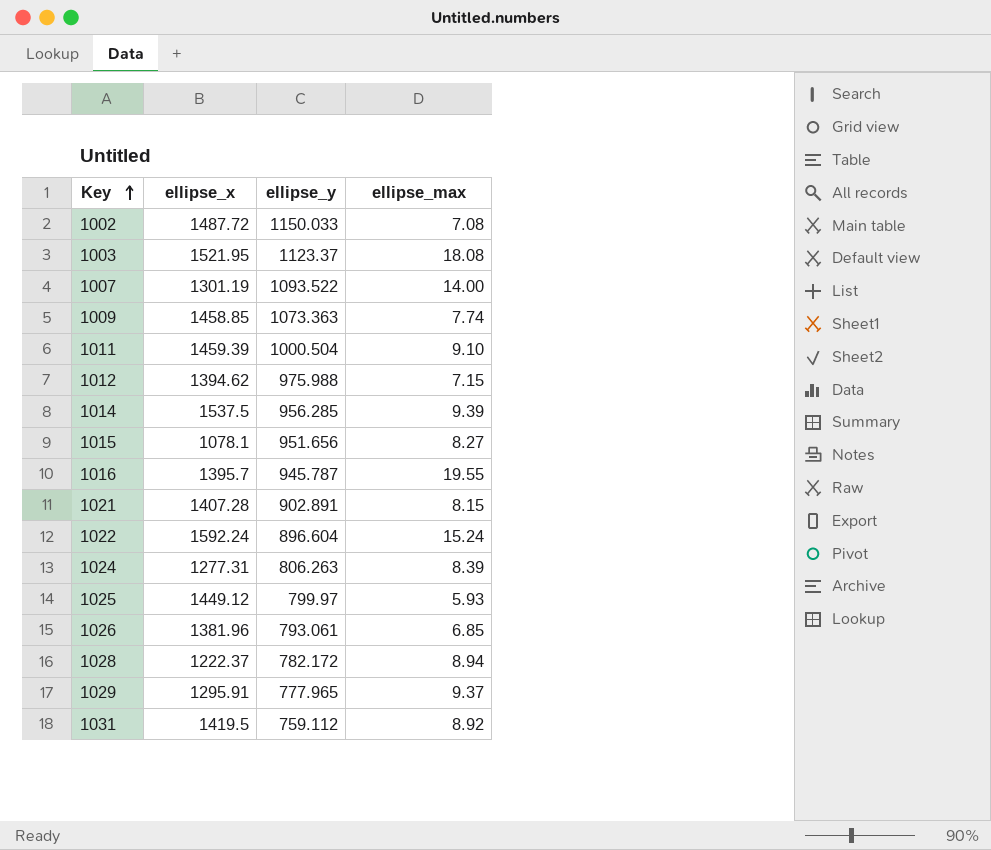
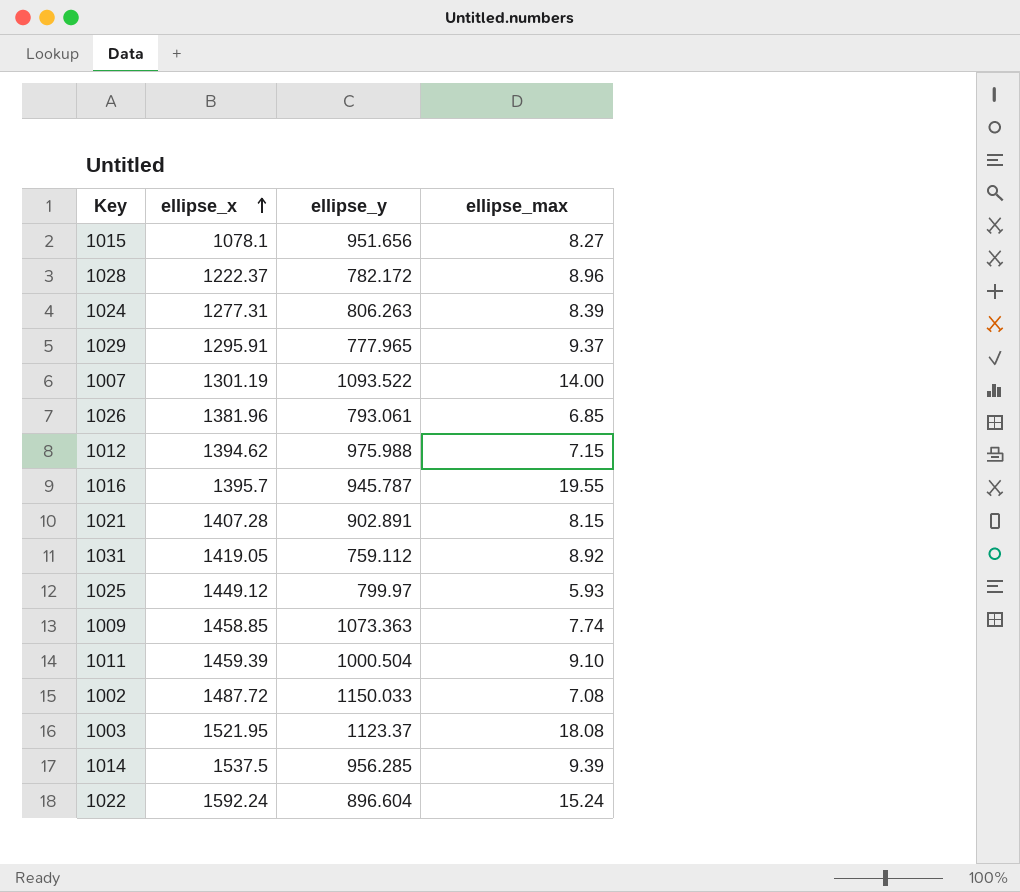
row order: Key ascending -> ellipse_x ascending
1028 | ellipse_max: 8.94 -> 8.96
1031 | ellipse_x: 1419.5 -> 1419.05

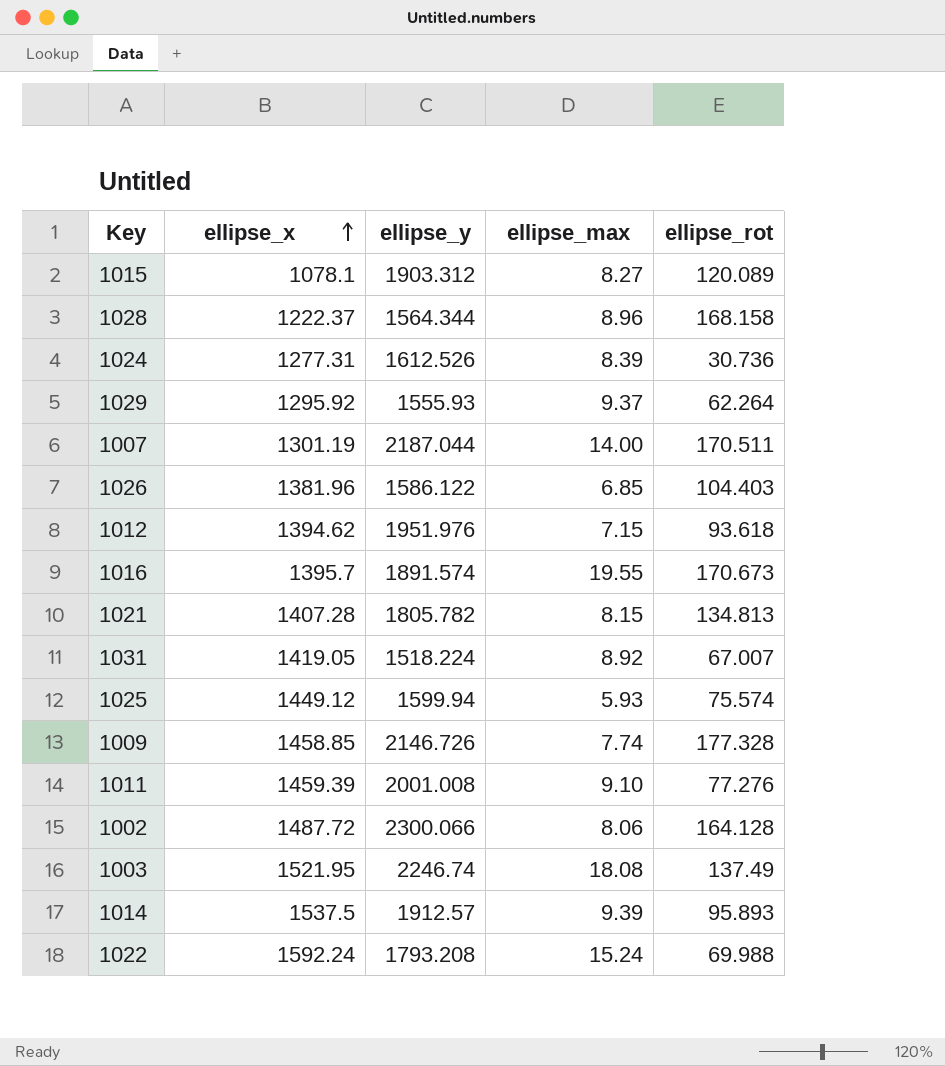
column ellipse_rot | position: none -> 5
1015 | ellipse_y: 951.656 -> 1903.312
1028 | ellipse_y: 782.172 -> 1564.344
1024 | ellipse_y: 806.263 -> 1612.526
1029 | ellipse_x: 1295.91 -> 1295.92
1029 | ellipse_y: 777.965 -> 1555.93
1007 | ellipse_y: 1093.522 -> 2187.044
1026 | ellipse_y: 793.061 -> 1586.122
1012 | ellipse_y: 975.988 -> 1951.976
1016 | ellipse_y: 945.787 -> 1891.574
1021 | ellipse_y: 902.891 -> 1805.782
1031 | ellipse_y: 759.112 -> 1518.224
1025 | ellipse_y: 799.97 -> 1599.94
1009 | ellipse_y: 1073.363 -> 2146.726
1011 | ellipse_y: 1000.504 -> 2001.008
1002 | ellipse_y: 1150.033 -> 2300.066
1002 | ellipse_max: 7.08 -> 8.06
1003 | ellipse_y: 1123.37 -> 2246.74
1014 | ellipse_y: 956.285 -> 1912.57
1022 | ellipse_y: 896.604 -> 1793.208

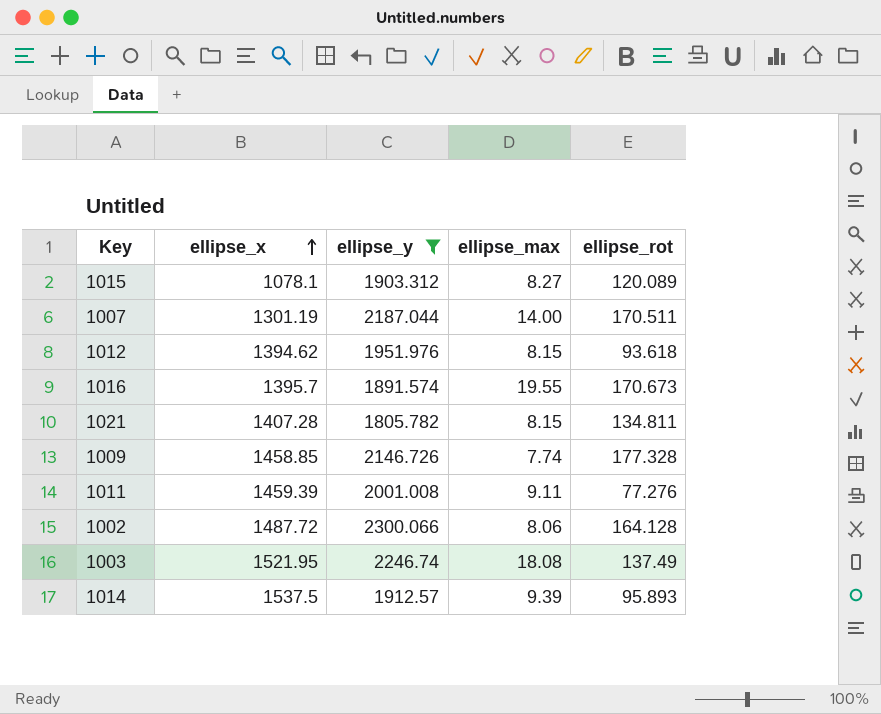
filter: none -> ellipse_y >= 1805.782
1012 | ellipse_max: 7.15 -> 8.15
1021 | ellipse_rot: 134.813 -> 134.811
1011 | ellipse_max: 9.10 -> 9.11

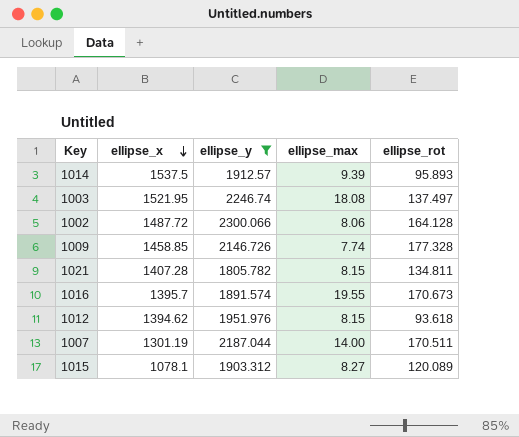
row order: ellipse_x ascending -> ellipse_x descending
row 1011: 1459.39 | 2001.008 | 9.11 | 77.276 -> none
1003 | ellipse_rot: 137.49 -> 137.497

